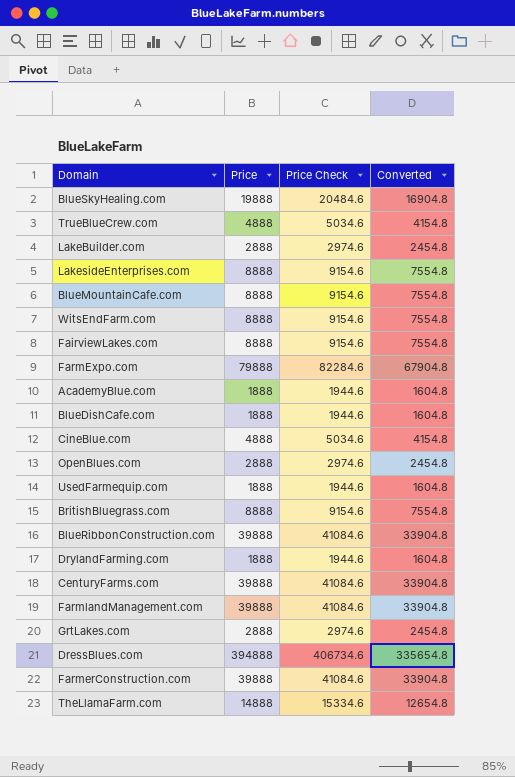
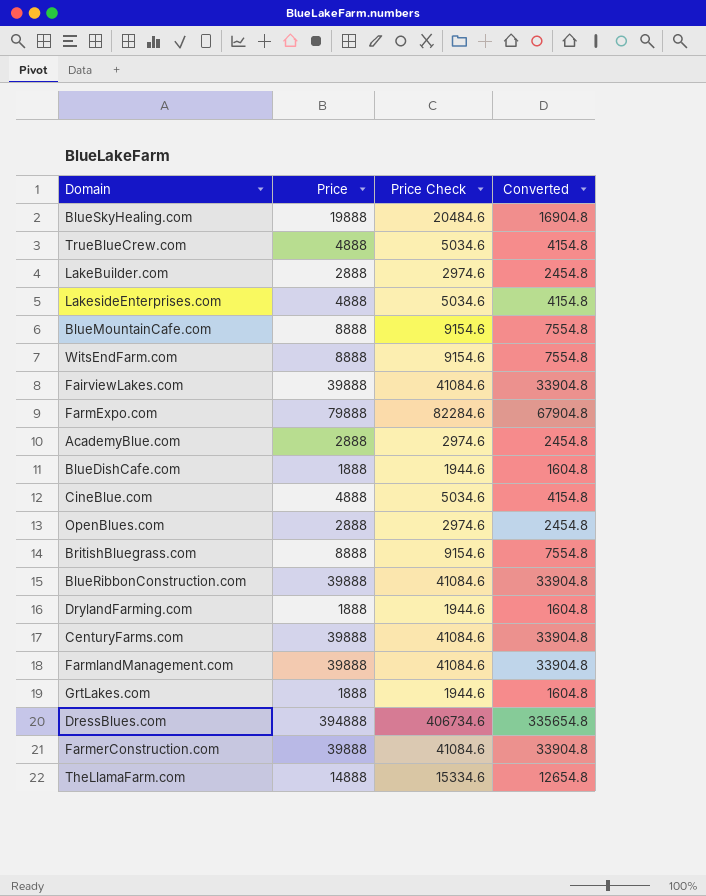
row UsedFarmequip.com: 1888 | 1944.6 | 1604.8 -> none
LakesideEnterprises.com | Price: 8888 -> 4888
LakesideEnterprises.com | Price Check: 9154.6 -> 5034.6
LakesideEnterprises.com | Converted: 7554.8 -> 4154.8
FairviewLakes.com | Price: 8888 -> 39888
FairviewLakes.com | Price Check: 9154.6 -> 41084.6
FairviewLakes.com | Converted: 7554.8 -> 33904.8
AcademyBlue.com | Price: 1888 -> 2888
AcademyBlue.com | Price Check: 1944.6 -> 2974.6
AcademyBlue.com | Converted: 1604.8 -> 2454.8
GrtLakes.com | Price: 2888 -> 1888
GrtLakes.com | Price Check: 2974.6 -> 1944.6
GrtLakes.com | Converted: 2454.8 -> 1604.8

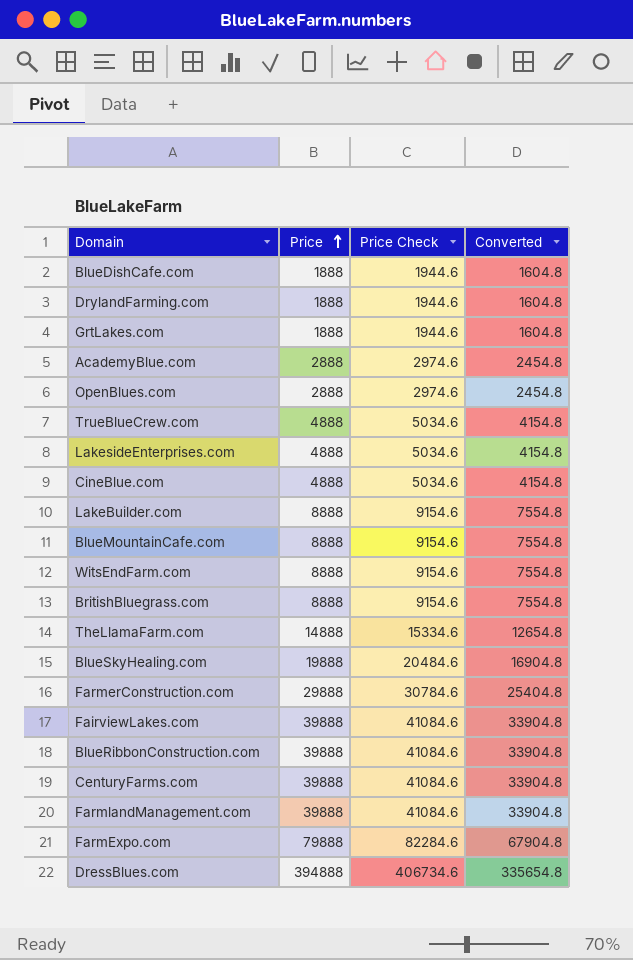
row order: none -> Price ascending
LakeBuilder.com | Price: 2888 -> 8888
LakeBuilder.com | Price Check: 2974.6 -> 9154.6
LakeBuilder.com | Converted: 2454.8 -> 7554.8
FarmerConstruction.com | Price: 39888 -> 29888
FarmerConstruction.com | Price Check: 41084.6 -> 30784.6
FarmerConstruction.com | Converted: 33904.8 -> 25404.8

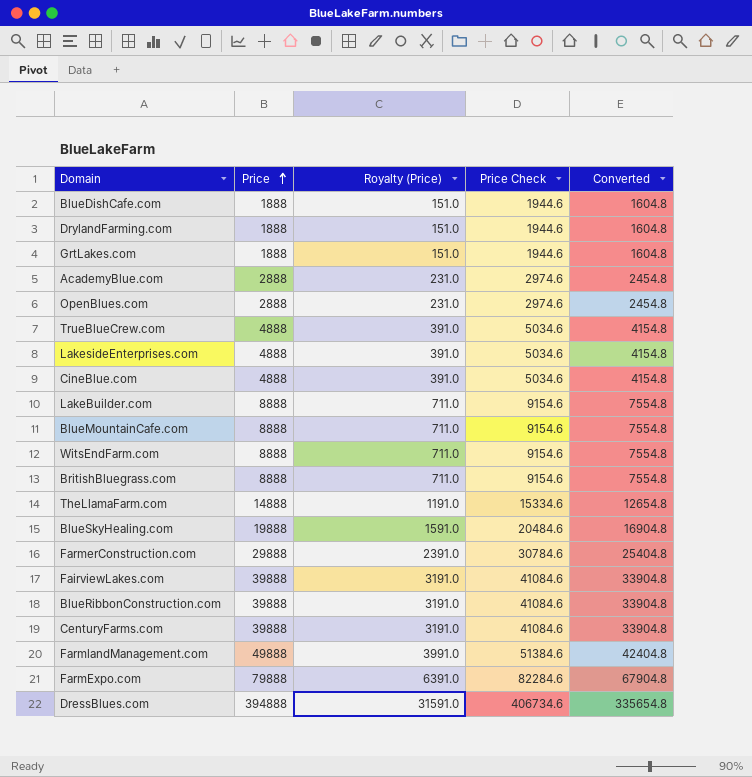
column Royalty (Price) | formula: none -> [Price] * 0.08
FarmlandManagement.com | Price: 39888 -> 49888
FarmlandManagement.com | Price Check: 41084.6 -> 51384.6
FarmlandManagement.com | Converted: 33904.8 -> 42404.8

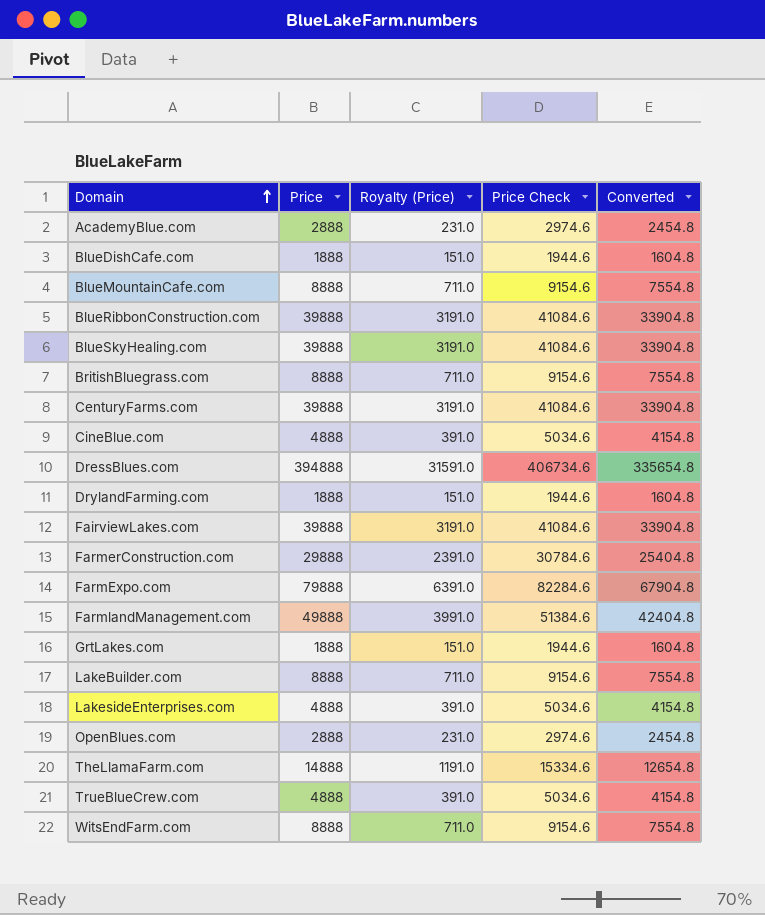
row order: Price ascending -> Domain ascending
BlueSkyHealing.com | Price: 19888 -> 39888
BlueSkyHealing.com | Royalty (Price): 1591.0 -> 3191.0
BlueSkyHealing.com | Price Check: 20484.6 -> 41084.6
BlueSkyHealing.com | Converted: 16904.8 -> 33904.8

